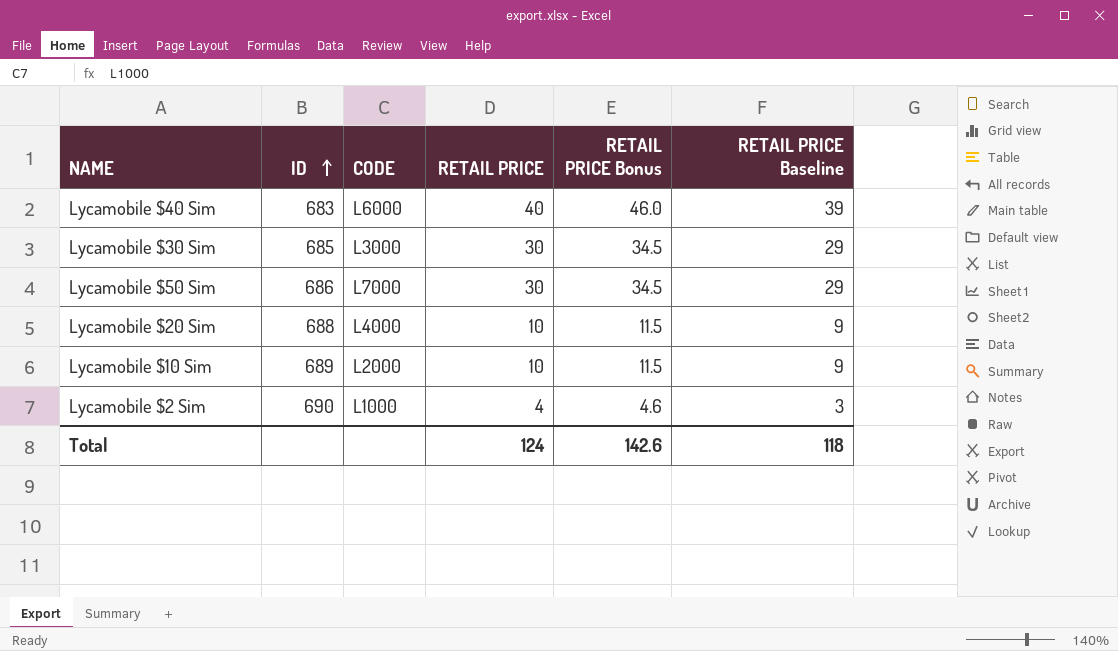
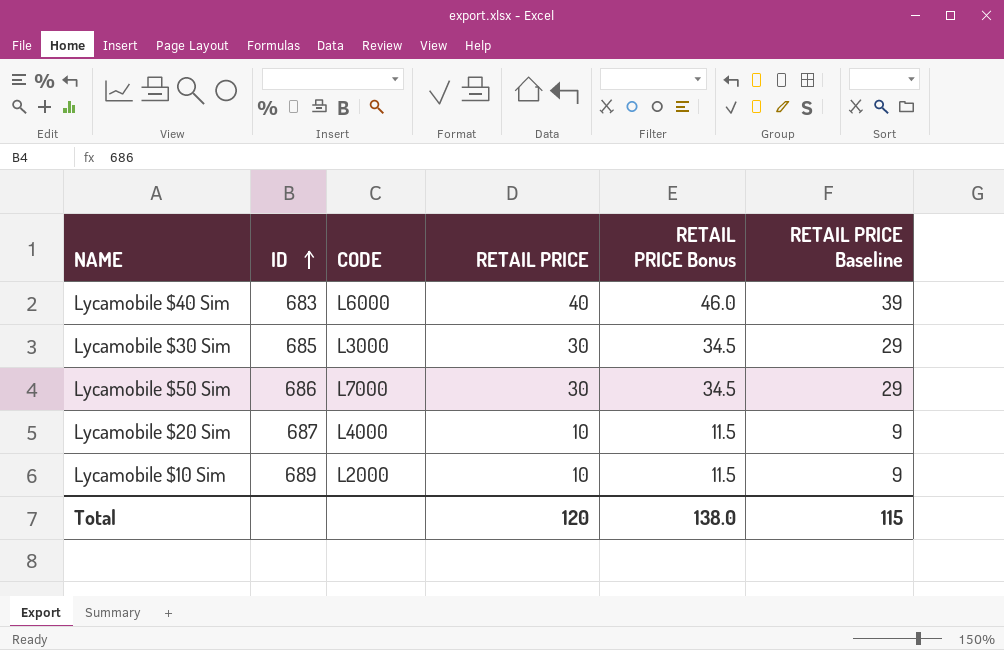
row Lycamobile $2 Sim: 690 | L1000 | 4 | 4.6 | 3 -> none
Lycamobile $20 Sim | ID: 688 -> 687
Total | RETAIL PRICE: 124 -> 120
Total | RETAIL PRICE Bonus: 142.6 -> 138.0
Total | RETAIL PRICE Baseline: 118 -> 115

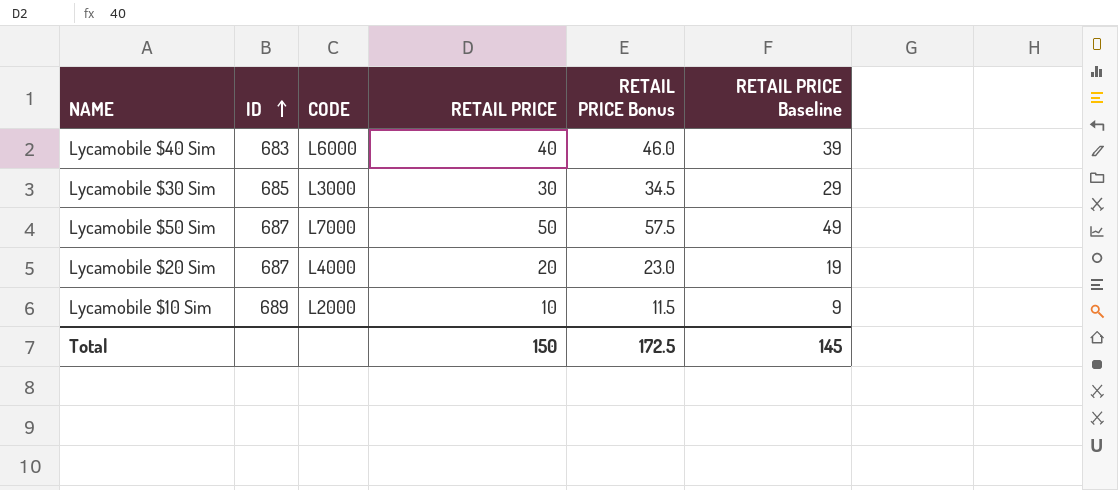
Lycamobile $50 Sim | ID: 686 -> 687
Lycamobile $50 Sim | RETAIL PRICE: 30 -> 50
Lycamobile $50 Sim | RETAIL PRICE Bonus: 34.5 -> 57.5
Lycamobile $50 Sim | RETAIL PRICE Baseline: 29 -> 49
Lycamobile $20 Sim | RETAIL PRICE: 10 -> 20
Lycamobile $20 Sim | RETAIL PRICE Bonus: 11.5 -> 23.0
Lycamobile $20 Sim | RETAIL PRICE Baseline: 9 -> 19
Total | RETAIL PRICE: 120 -> 150
Total | RETAIL PRICE Bonus: 138.0 -> 172.5
Total | RETAIL PRICE Baseline: 115 -> 145

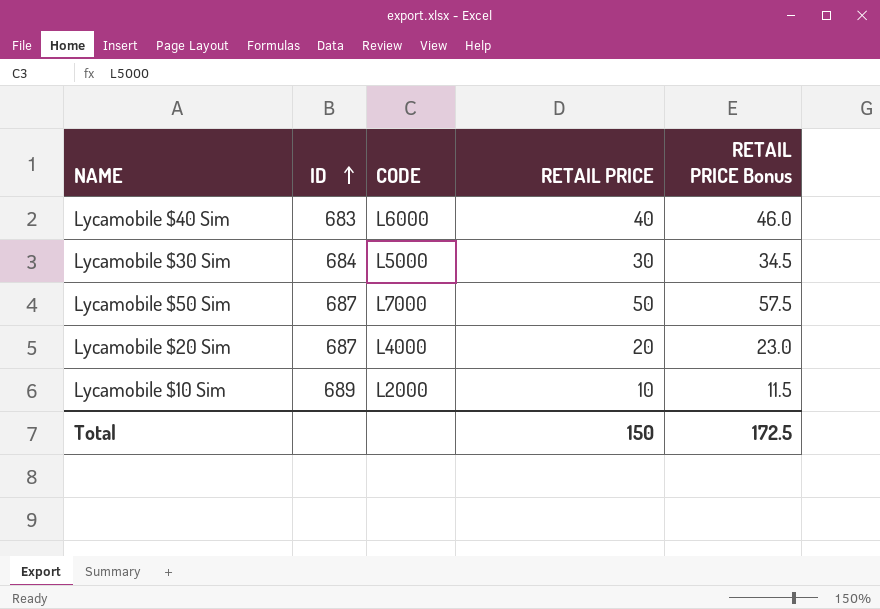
column RETAIL PRICE Baseline | formula: [RETAIL PRICE] - 1 -> none
Lycamobile $30 Sim | ID: 685 -> 684
Lycamobile $30 Sim | CODE: L3000 -> L5000

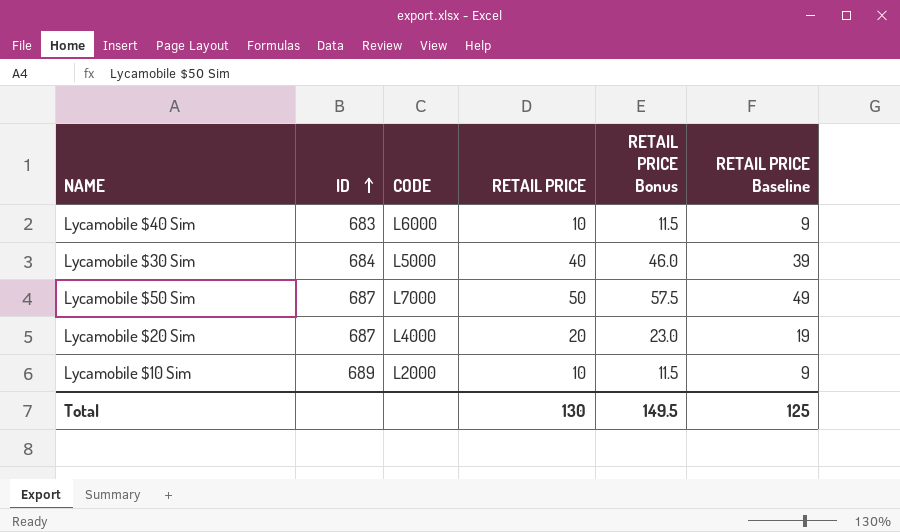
column RETAIL PRICE Baseline | formula: none -> [RETAIL PRICE] - 1
Lycamobile $40 Sim | RETAIL PRICE: 40 -> 10
Lycamobile $40 Sim | RETAIL PRICE Bonus: 46.0 -> 11.5
Lycamobile $30 Sim | RETAIL PRICE: 30 -> 40
Lycamobile $30 Sim | RETAIL PRICE Bonus: 34.5 -> 46.0
Total | RETAIL PRICE: 150 -> 130
Total | RETAIL PRICE Bonus: 172.5 -> 149.5

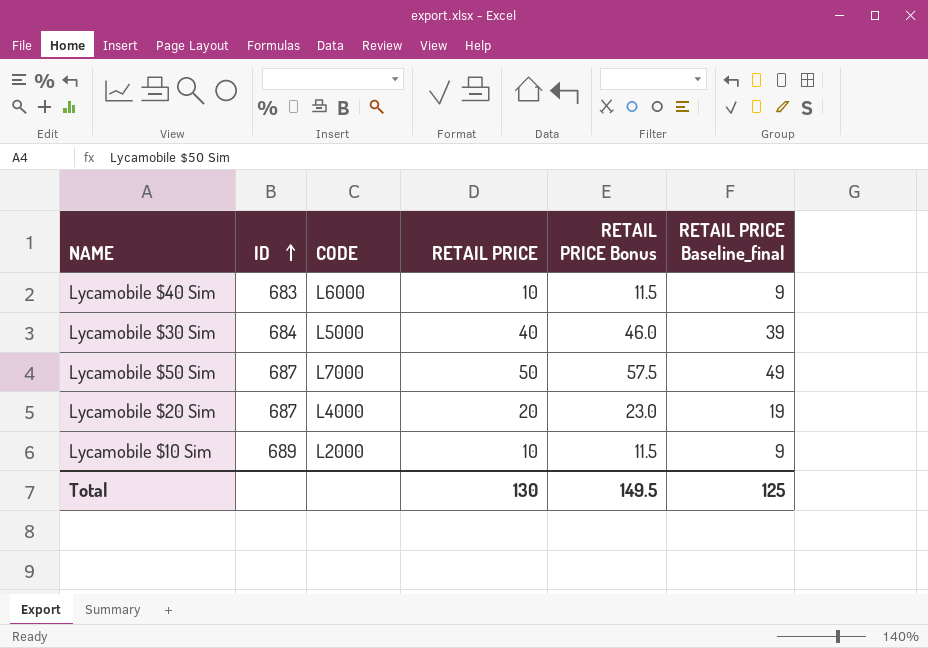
column name: RETAIL PRICE Baseline -> RETAIL PRICE Baseline_final

